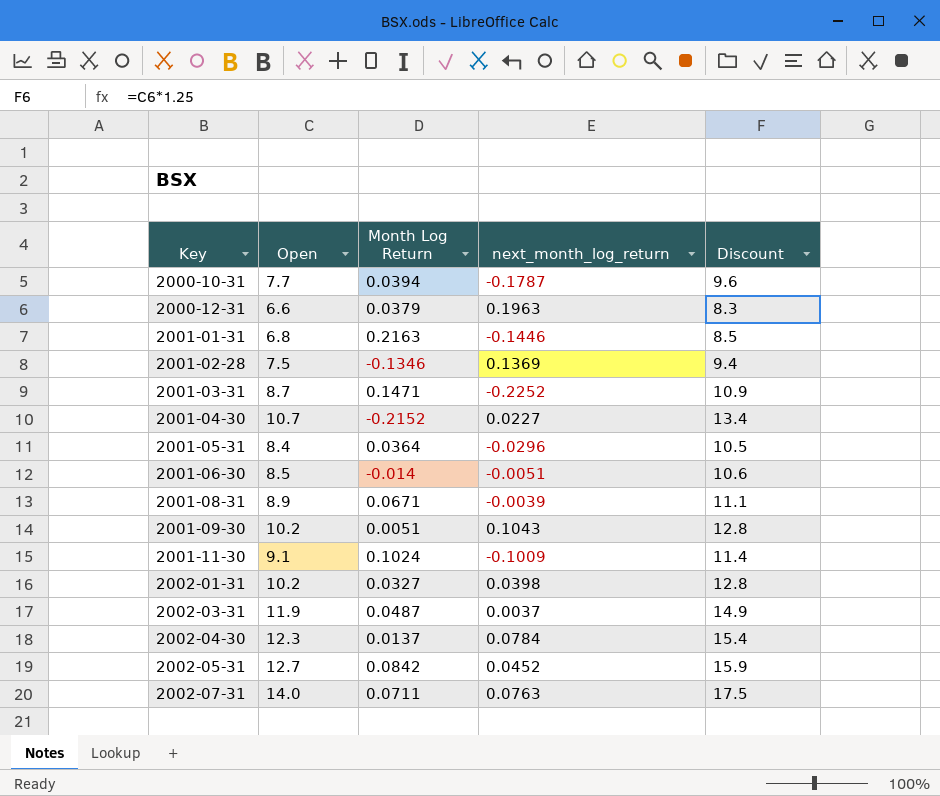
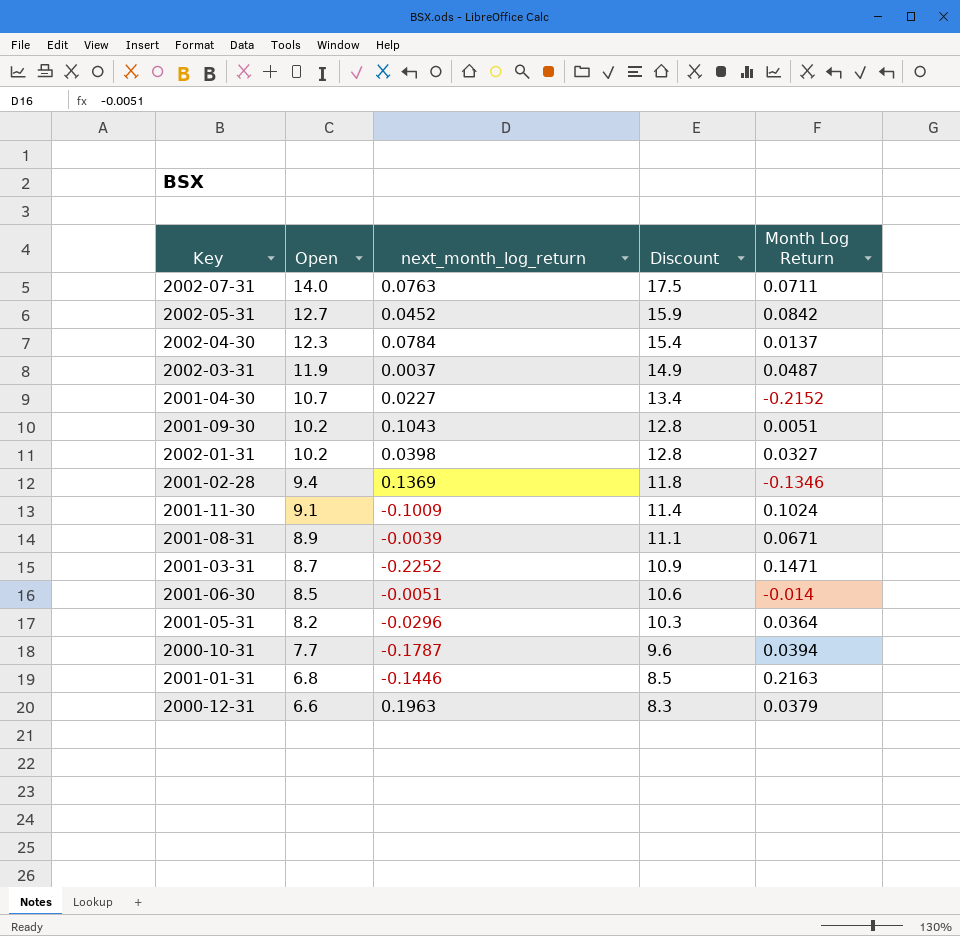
row order: Key ascending -> Open descending
column Month Log Return | position: 3 -> 5
2001-02-28 | Open: 7.5 -> 9.4
2001-02-28 | Discount: 9.4 -> 11.8
2001-05-31 | Open: 8.4 -> 8.2
2001-05-31 | Discount: 10.5 -> 10.3

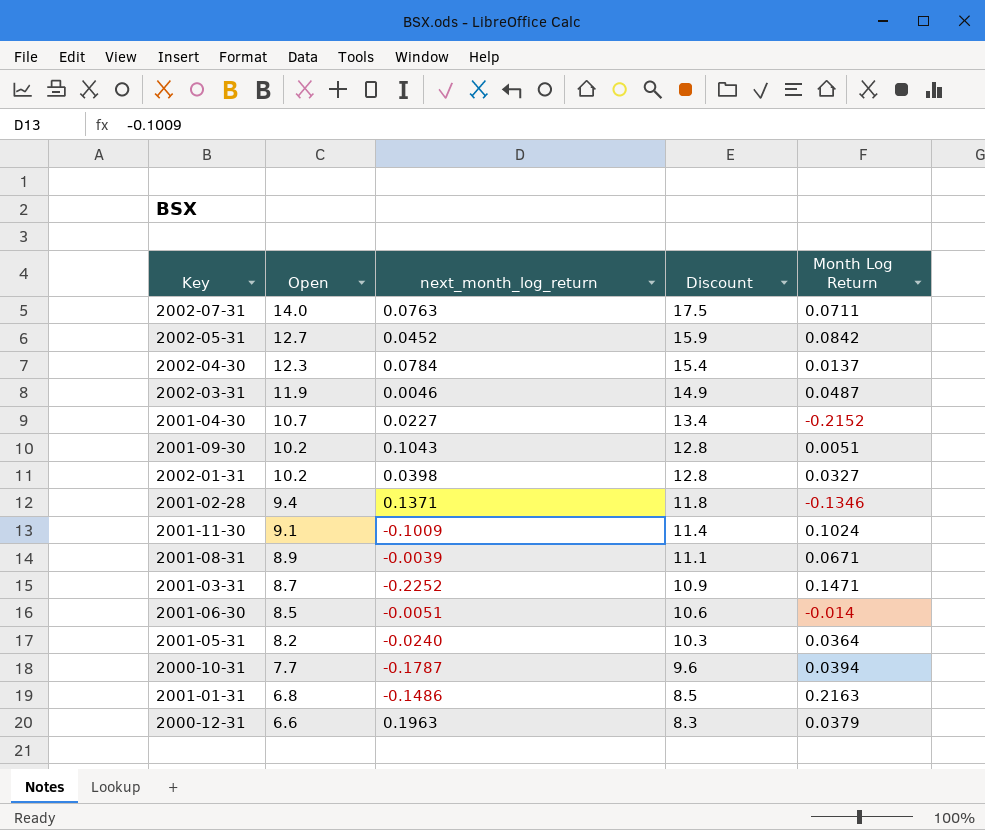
2002-03-31 | next_month_log_return: 0.0037 -> 0.0046
2001-02-28 | next_month_log_return: 0.1369 -> 0.1371
2001-05-31 | next_month_log_return: -0.0296 -> -0.0240
2001-01-31 | next_month_log_return: -0.1446 -> -0.1486

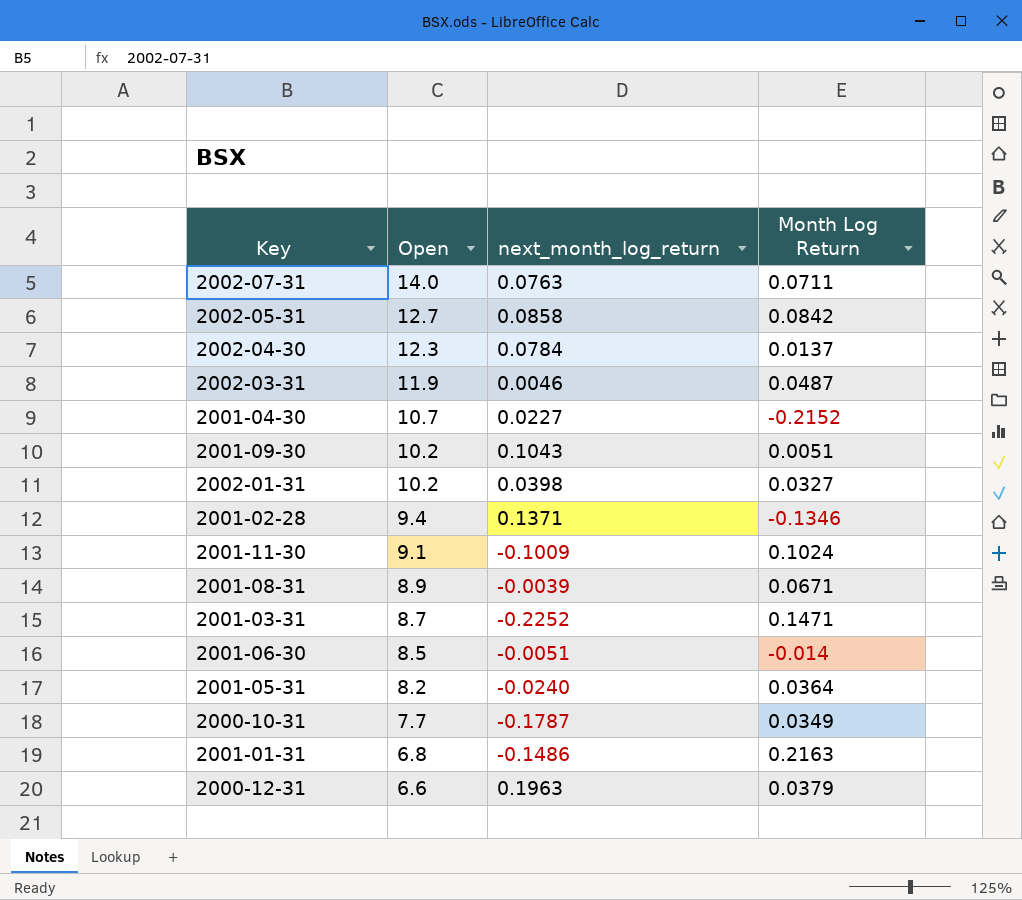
column Discount | formula: [Open] * 1.25 -> none
2002-05-31 | next_month_log_return: 0.0452 -> 0.0858
2000-10-31 | Month Log Return: 0.0394 -> 0.0349

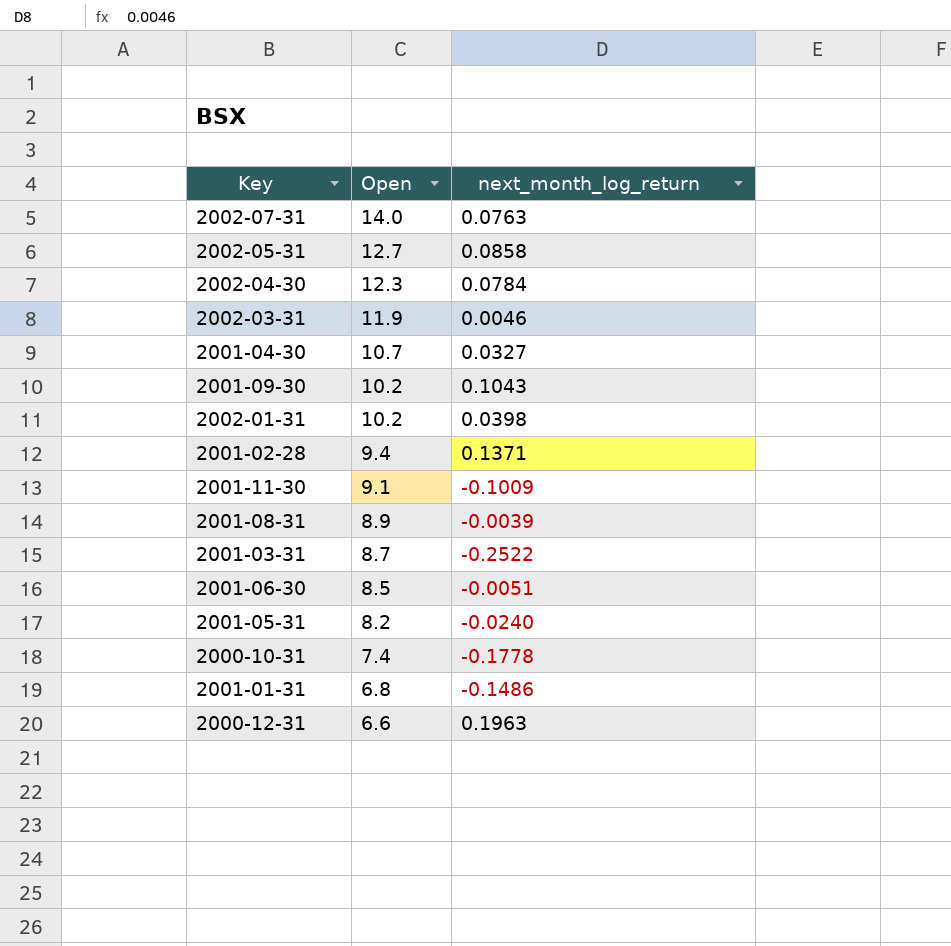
column Month Log Return | position: 4 -> none
2001-04-30 | next_month_log_return: 0.0227 -> 0.0327
2001-03-31 | next_month_log_return: -0.2252 -> -0.2522
2000-10-31 | Open: 7.7 -> 7.4
2000-10-31 | next_month_log_return: -0.1787 -> -0.1778

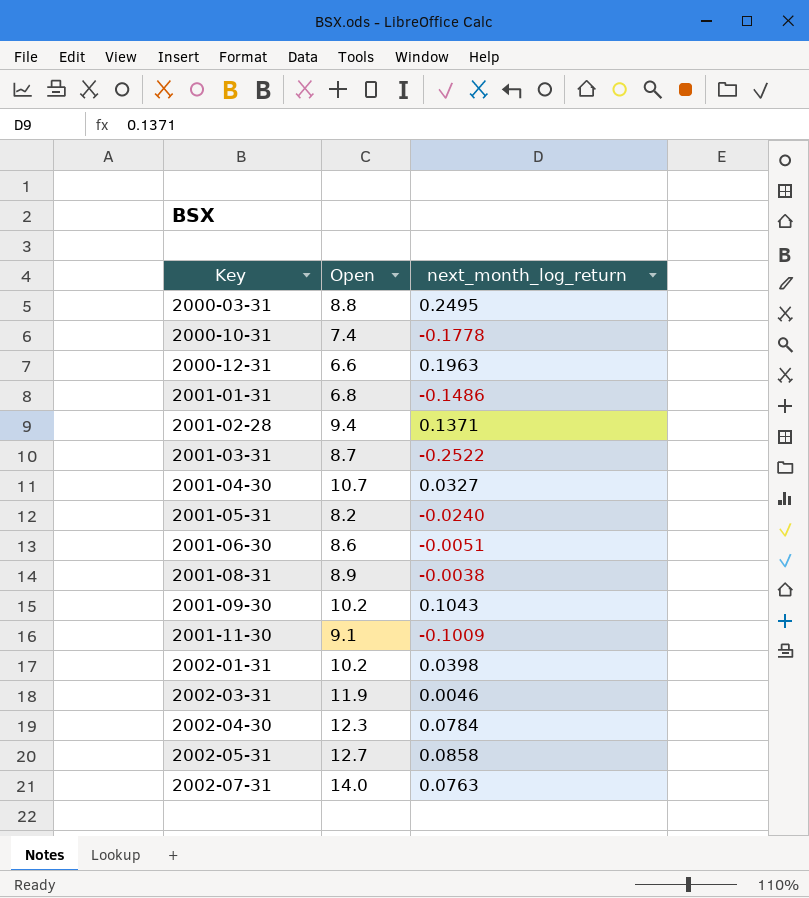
row order: Open descending -> Key ascending
row 2000-03-31: none -> 8.8 | 0.2495
2001-06-30 | Open: 8.5 -> 8.6
2001-08-31 | next_month_log_return: -0.0039 -> -0.0038

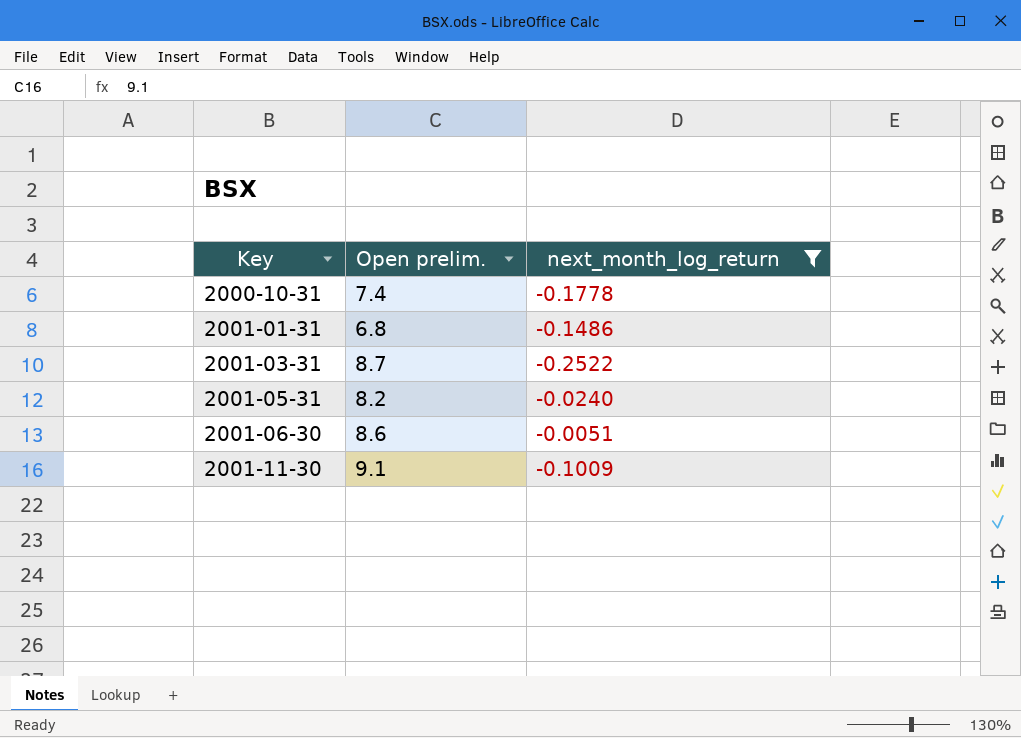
filter: none -> next_month_log_return <= -0.0051
column name: Open -> Open prelim.

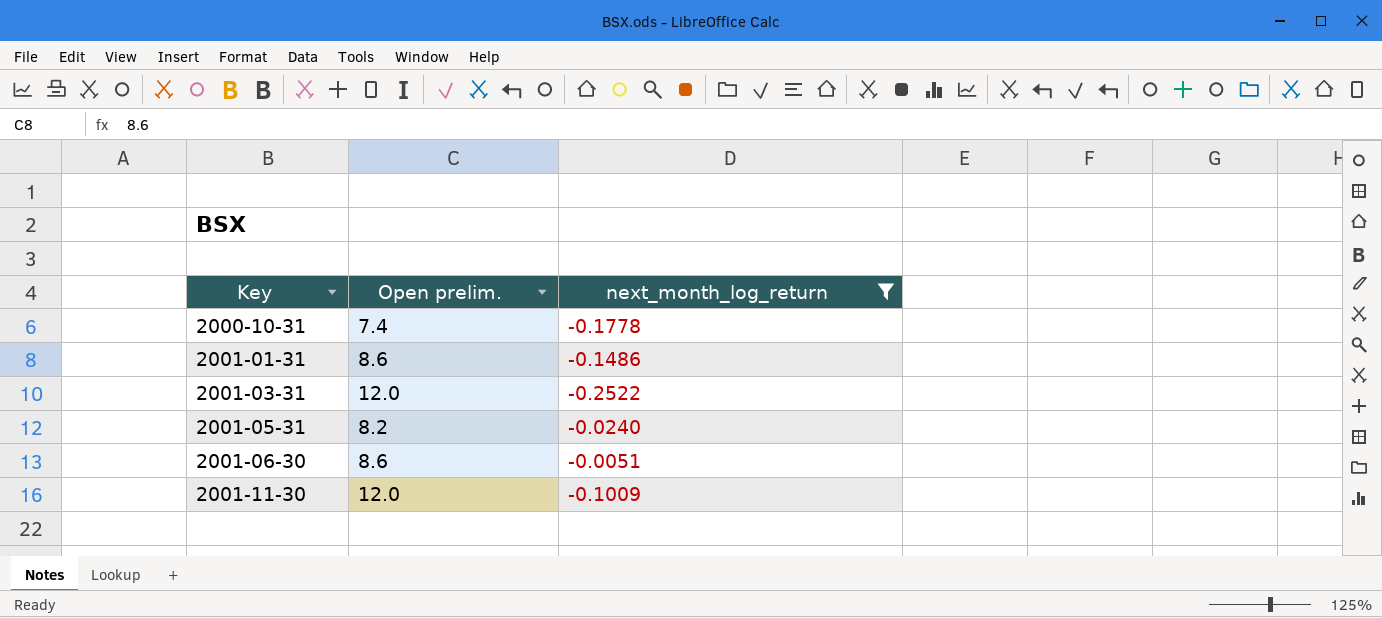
2001-01-31 | Open prelim.: 6.8 -> 8.6
2001-03-31 | Open prelim.: 8.7 -> 12.0
2001-11-30 | Open prelim.: 9.1 -> 12.0

